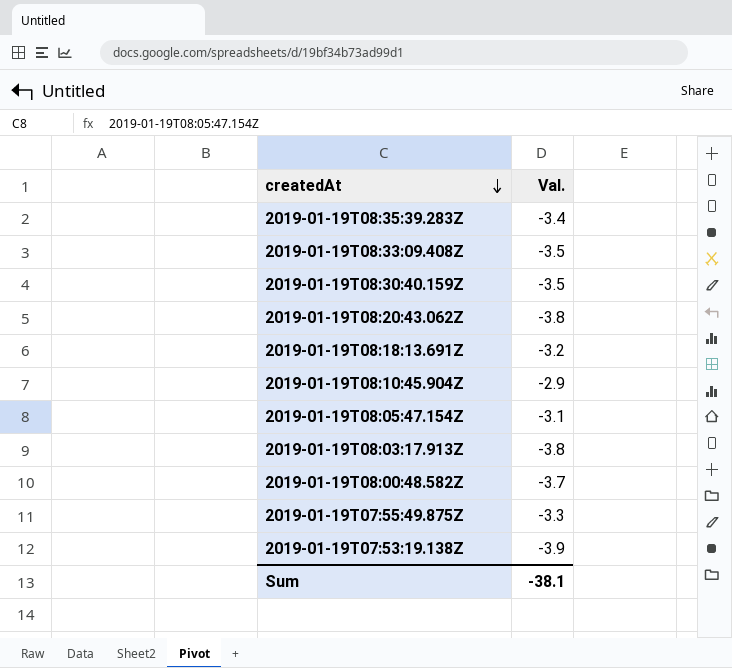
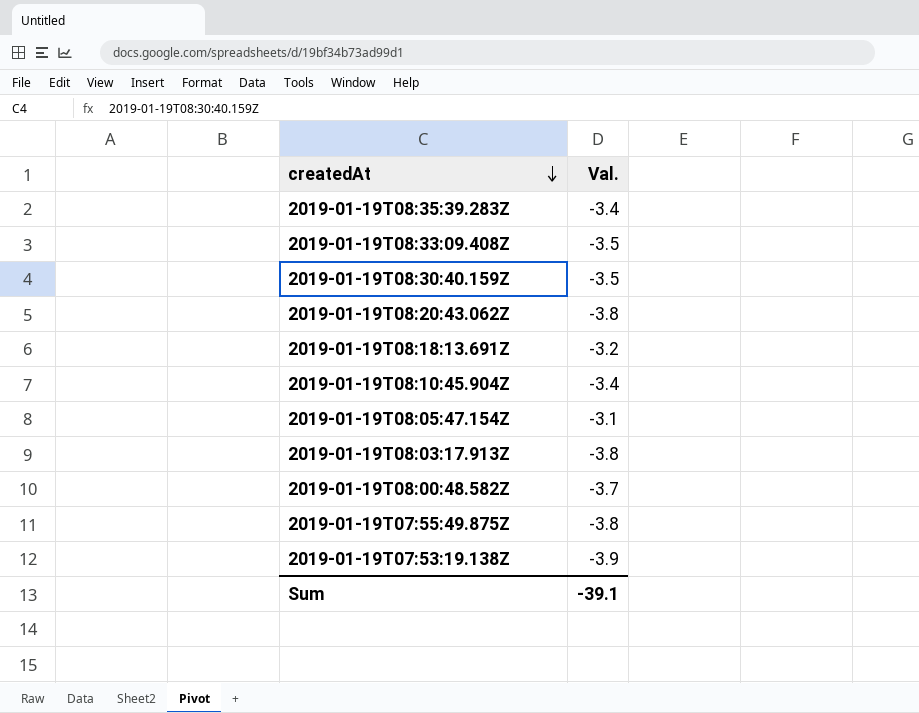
2019-01-19T08:10:45.904Z | Val.: -2.9 -> -3.4
2019-01-19T07:55:49.875Z | Val.: -3.3 -> -3.8
Sum | Val.: -38.1 -> -39.1

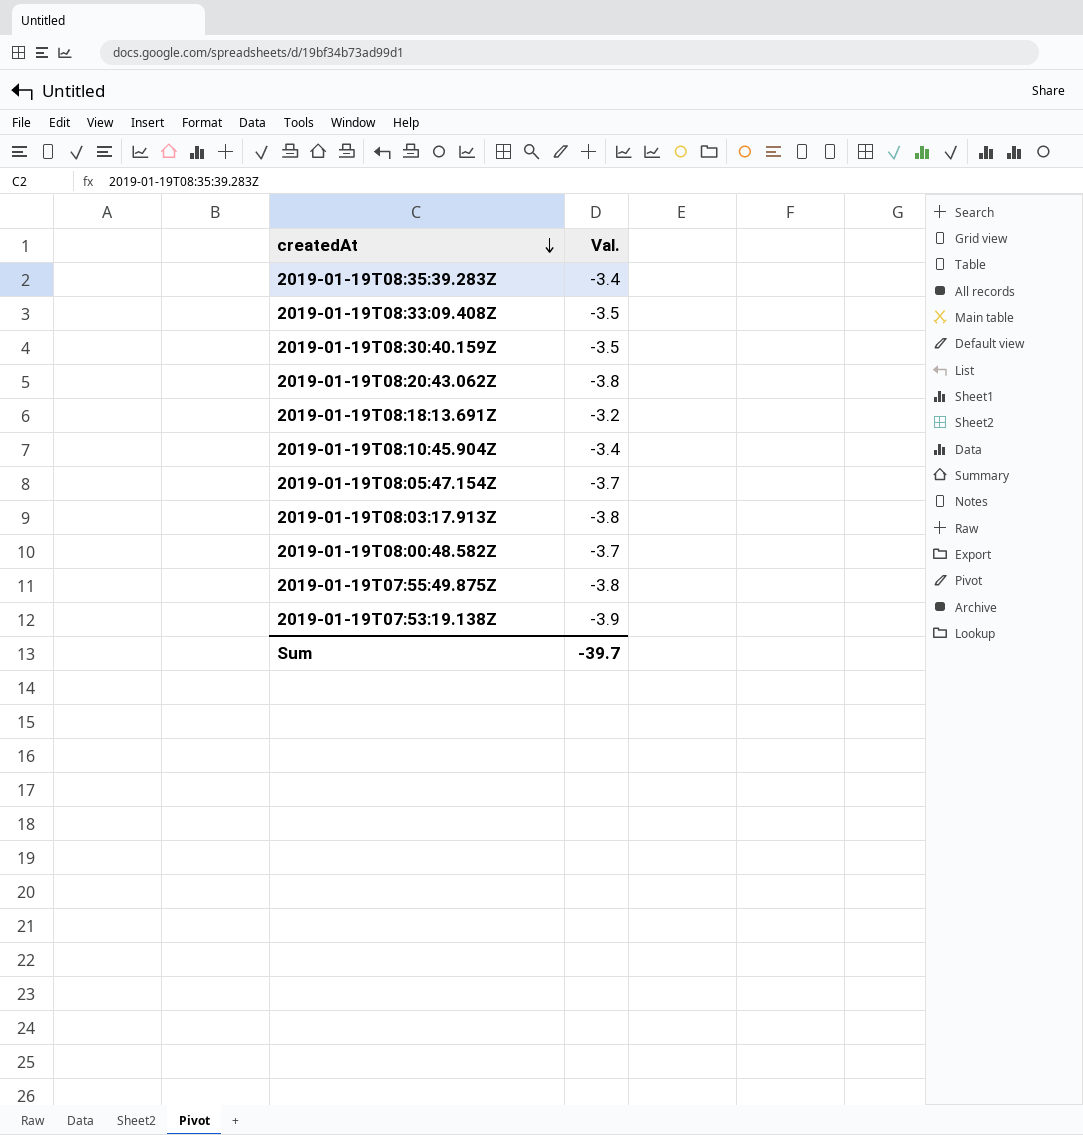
2019-01-19T08:05:47.154Z | Val.: -3.1 -> -3.7
Sum | Val.: -39.1 -> -39.7

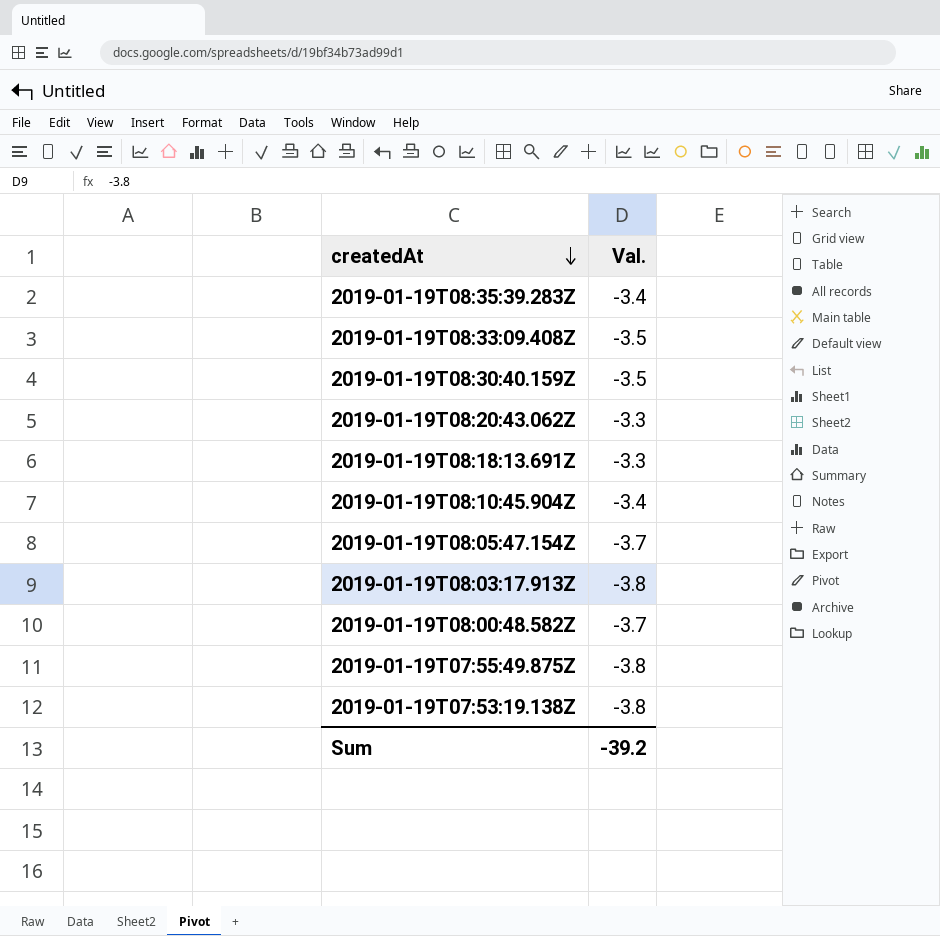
2019-01-19T08:20:43.062Z | Val.: -3.8 -> -3.3
2019-01-19T08:18:13.691Z | Val.: -3.2 -> -3.3
2019-01-19T07:53:19.138Z | Val.: -3.9 -> -3.8
Sum | Val.: -39.7 -> -39.2

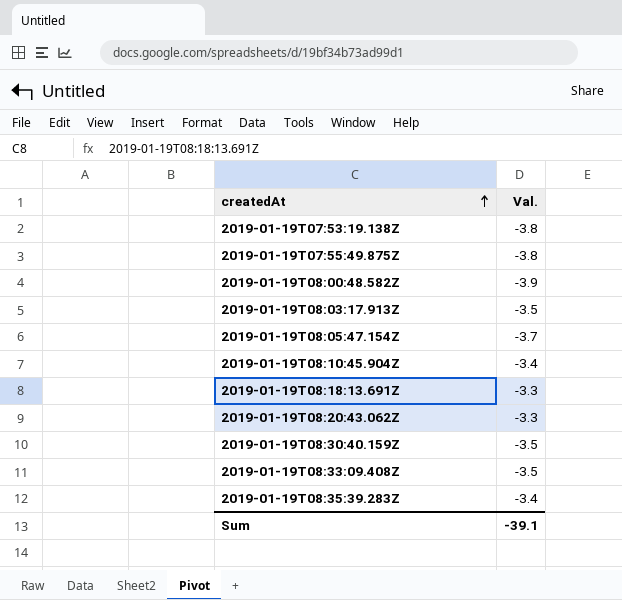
row order: createdAt descending -> createdAt ascending
2019-01-19T08:00:48.582Z | Val.: -3.7 -> -3.9
2019-01-19T08:03:17.913Z | Val.: -3.8 -> -3.5
Sum | Val.: -39.2 -> -39.1

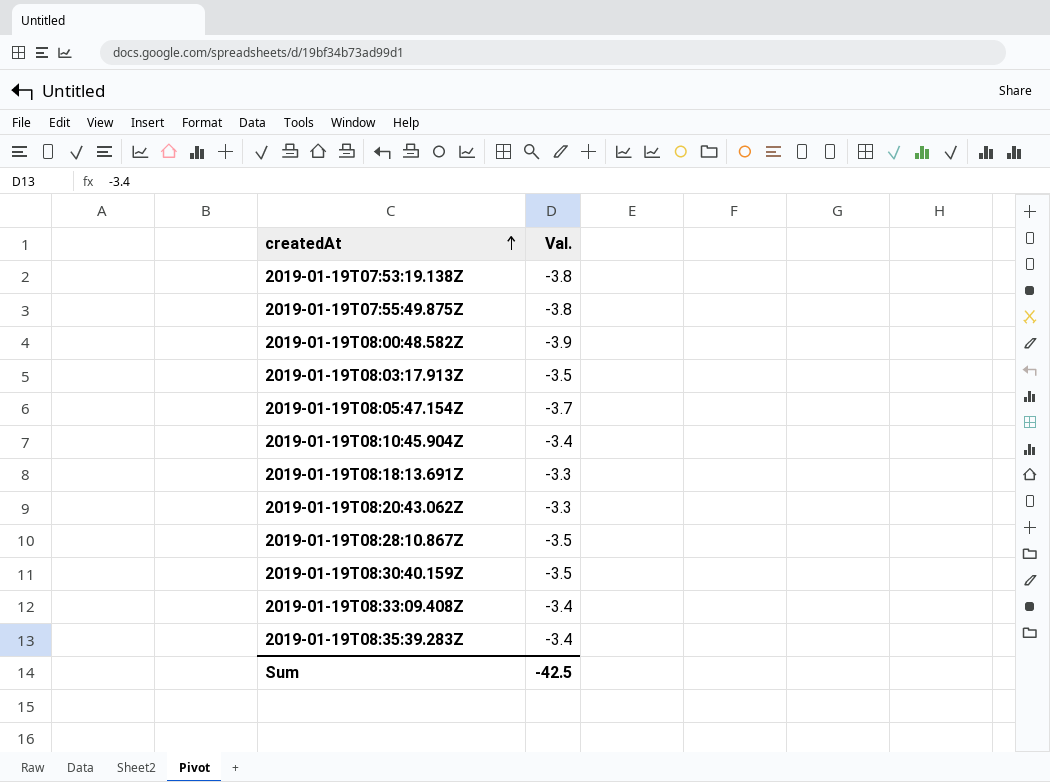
row 2019-01-19T08:28:10.867Z: none -> -3.5
2019-01-19T08:33:09.408Z | Val.: -3.5 -> -3.4
Sum | Val.: -39.1 -> -42.5

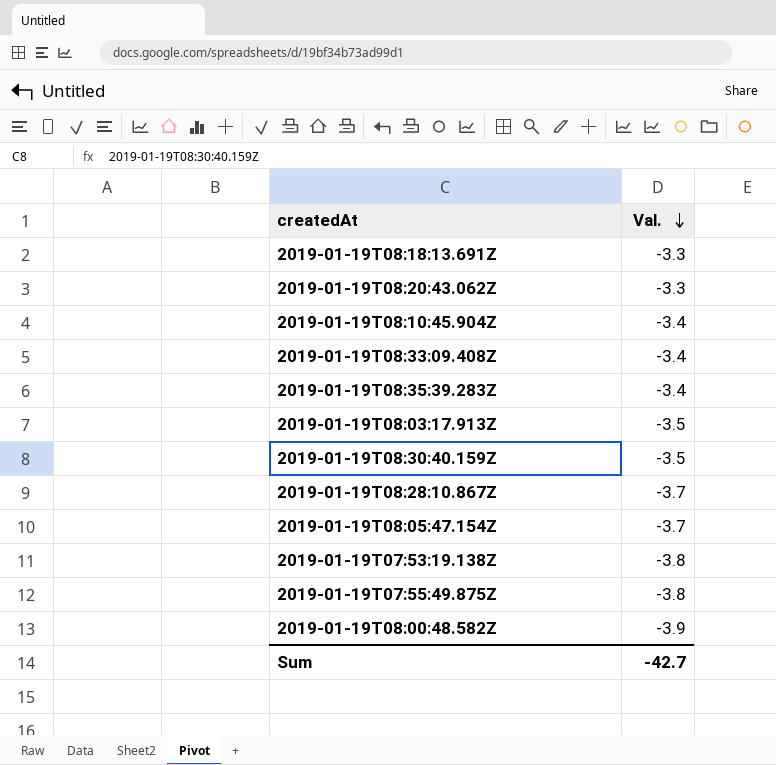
row order: createdAt ascending -> Val. descending
2019-01-19T08:28:10.867Z | Val.: -3.5 -> -3.7
Sum | Val.: -42.5 -> -42.7

